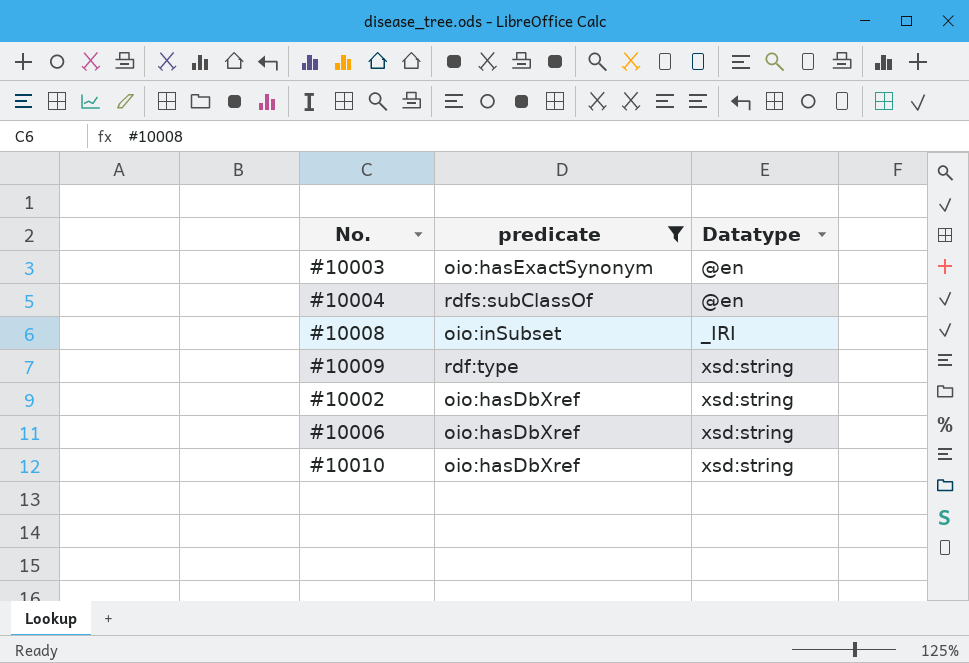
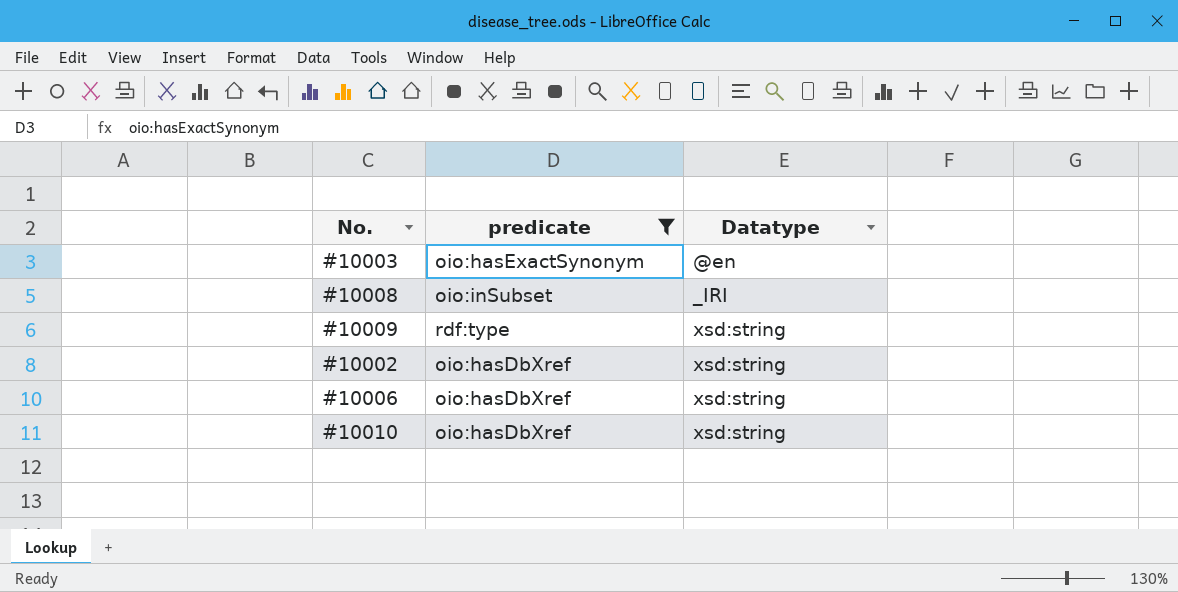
row #10004: rdfs:subClassOf | @en -> none

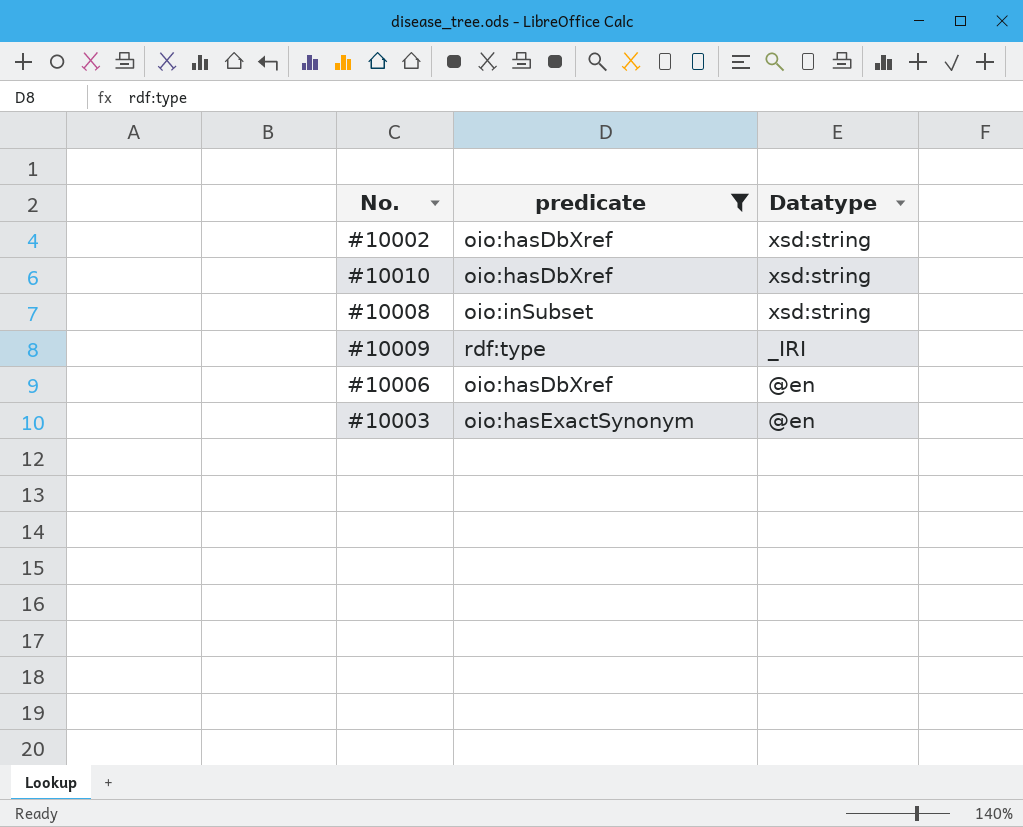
row order: Datatype ascending -> Datatype descending
#10008 | Datatype: _IRI -> xsd:string
#10009 | Datatype: xsd:string -> _IRI
#10006 | Datatype: xsd:string -> @en

